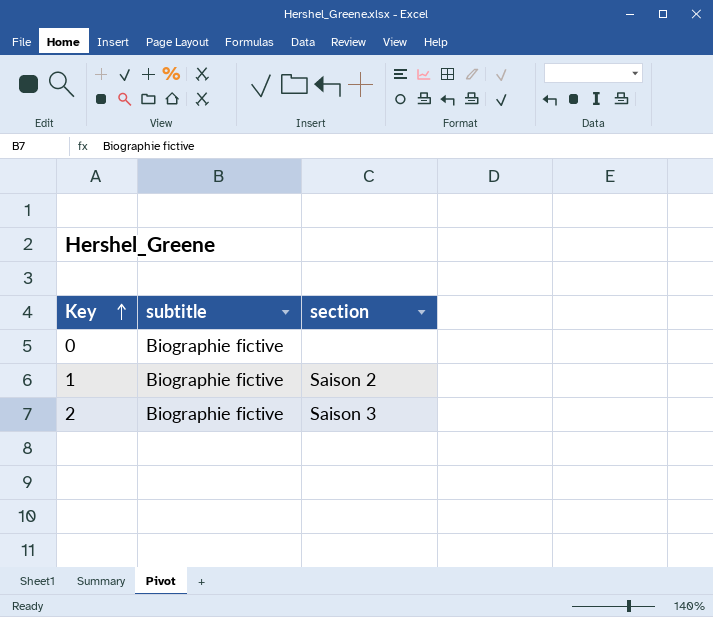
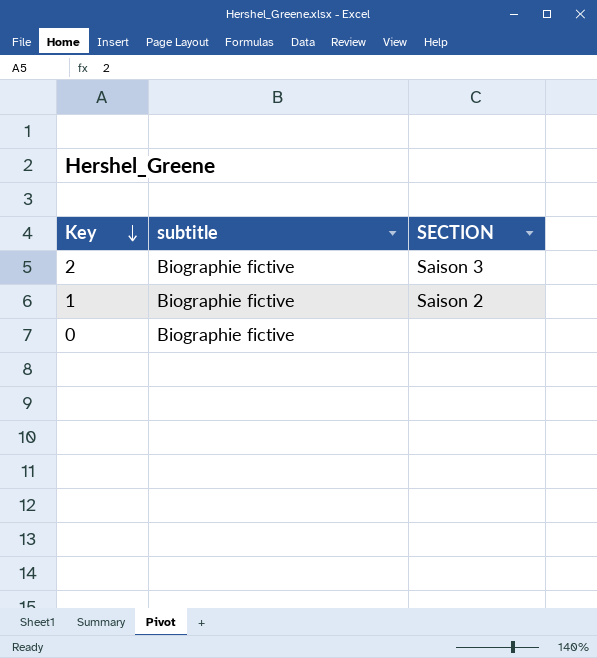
row order: Key ascending -> Key descending
column name: section -> SECTION

